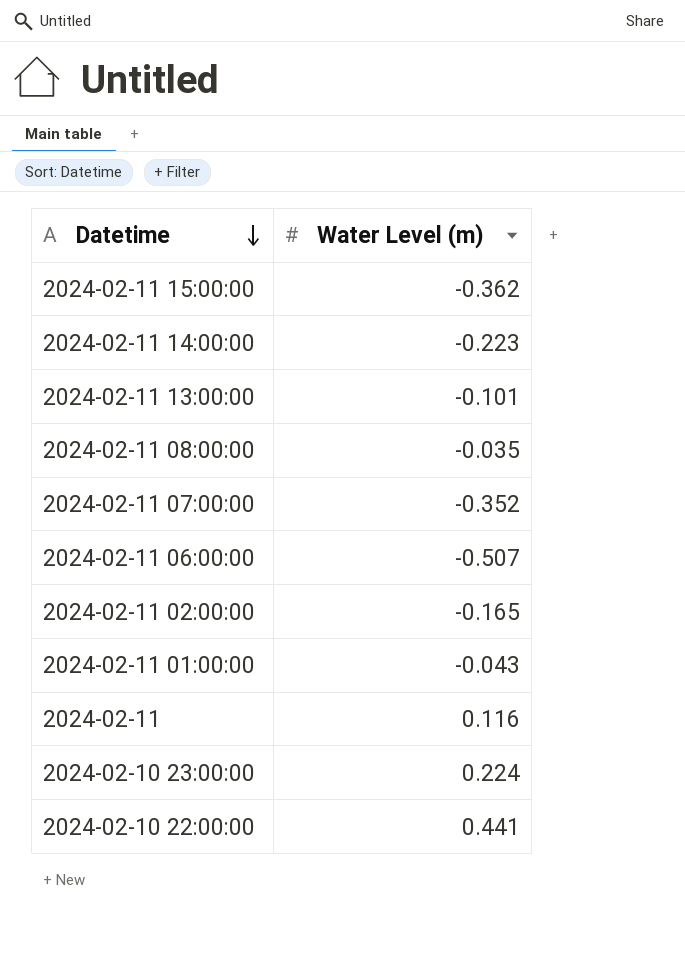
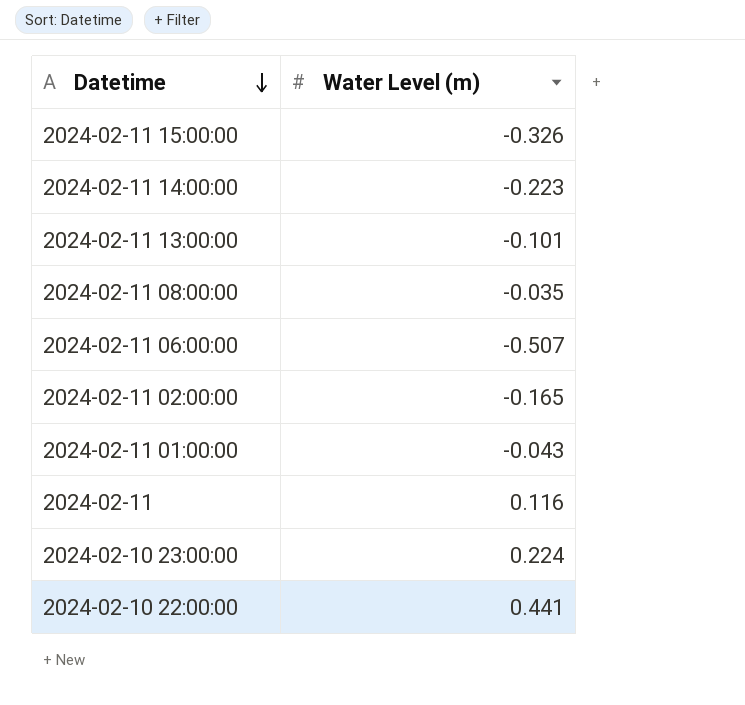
row 2024-02-11 07:00:00: -0.352 -> none
2024-02-11 15:00:00 | Water Level (m): -0.362 -> -0.326

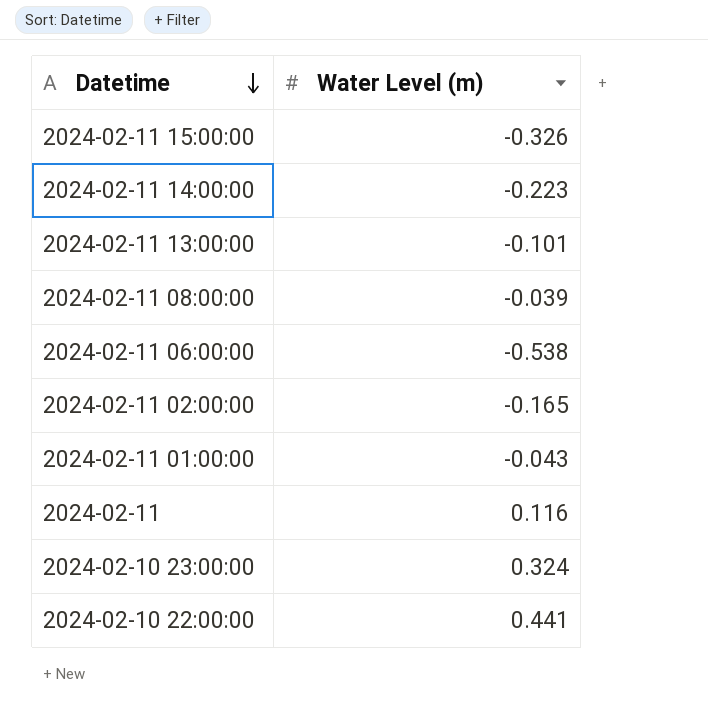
2024-02-11 08:00:00 | Water Level (m): -0.035 -> -0.039
2024-02-11 06:00:00 | Water Level (m): -0.507 -> -0.538
2024-02-10 23:00:00 | Water Level (m): 0.224 -> 0.324

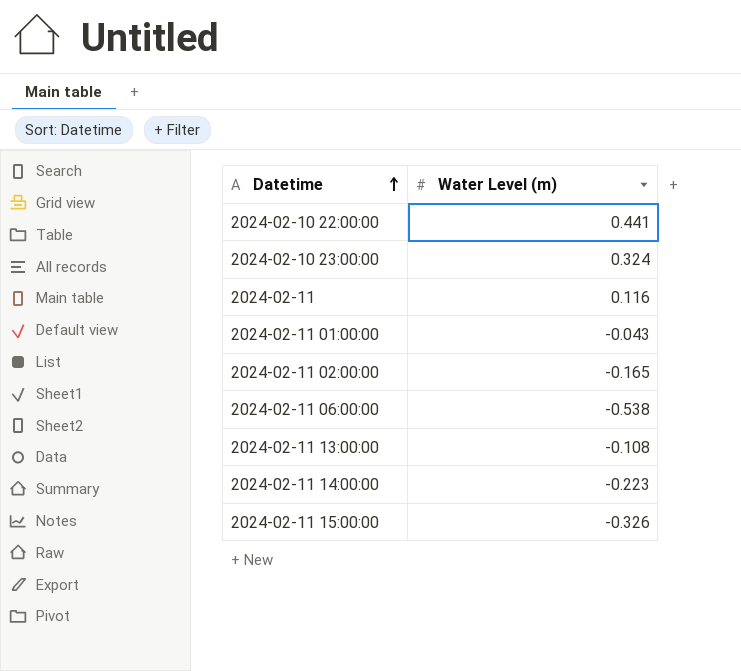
row order: Datetime descending -> Datetime ascending
row 2024-02-11 08:00:00: -0.039 -> none
2024-02-11 13:00:00 | Water Level (m): -0.101 -> -0.108

